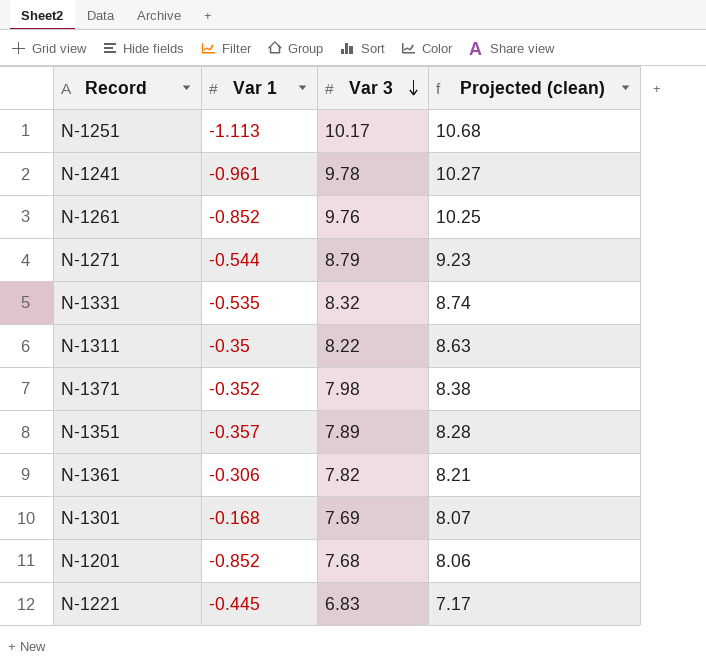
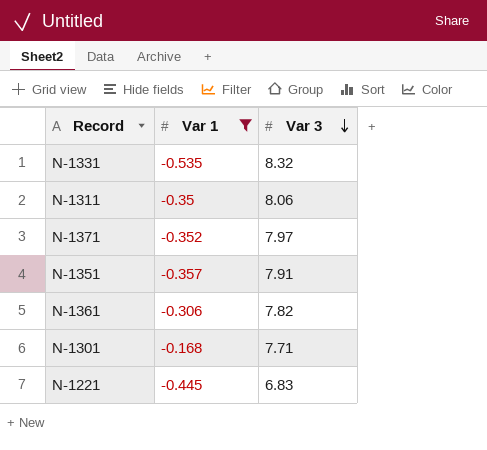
filter: none -> Var 1 >= -0.535
column Projected (clean) | formula: [Var 3] * 1.05 -> none
N-1311 | Var 3: 8.22 -> 8.06
N-1371 | Var 3: 7.98 -> 7.97
N-1351 | Var 3: 7.89 -> 7.91
N-1301 | Var 3: 7.69 -> 7.71

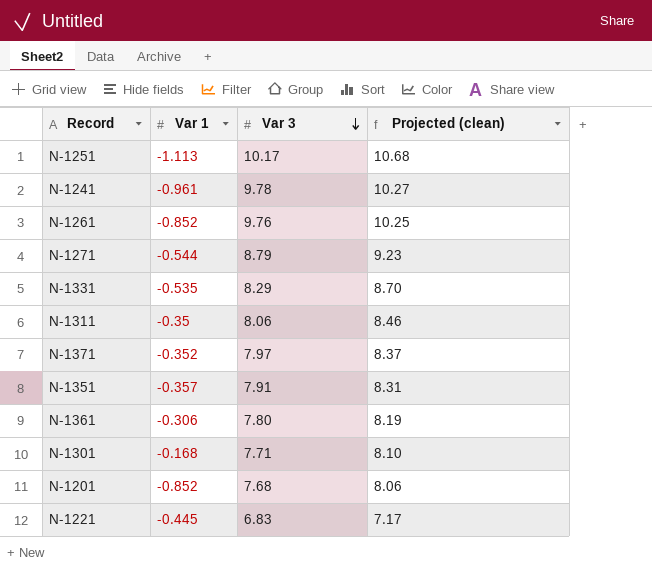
filter: Var 1 >= -0.535 -> none
column Projected (clean) | formula: none -> [Var 3] * 1.05
N-1331 | Var 3: 8.32 -> 8.29
N-1361 | Var 3: 7.82 -> 7.80

